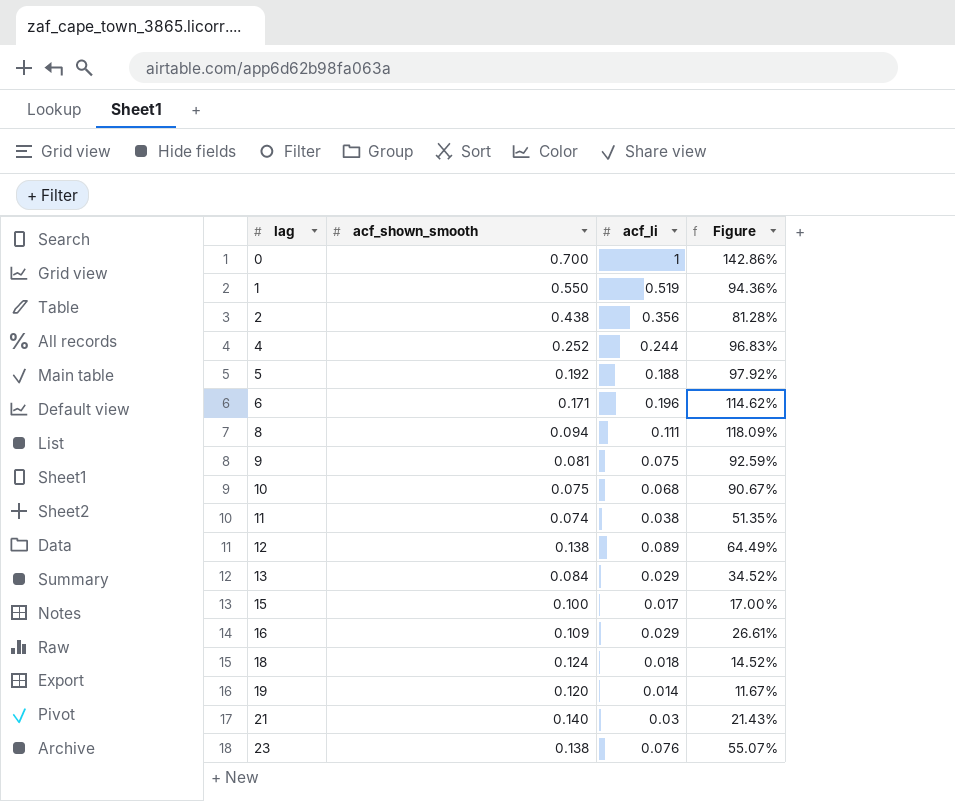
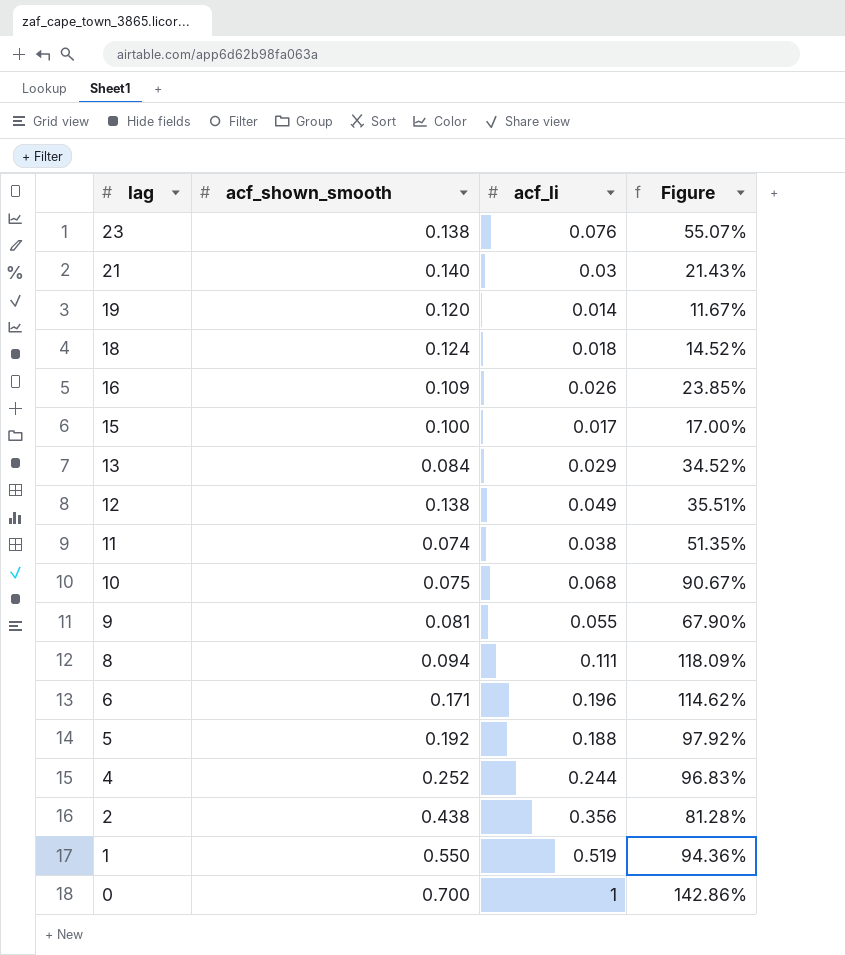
row order: lag ascending -> lag descending
16 | acf_li: 0.029 -> 0.026
16 | Figure: 26.61% -> 23.85%
12 | acf_li: 0.089 -> 0.049
12 | Figure: 64.49% -> 35.51%
9 | acf_li: 0.075 -> 0.055
9 | Figure: 92.59% -> 67.90%

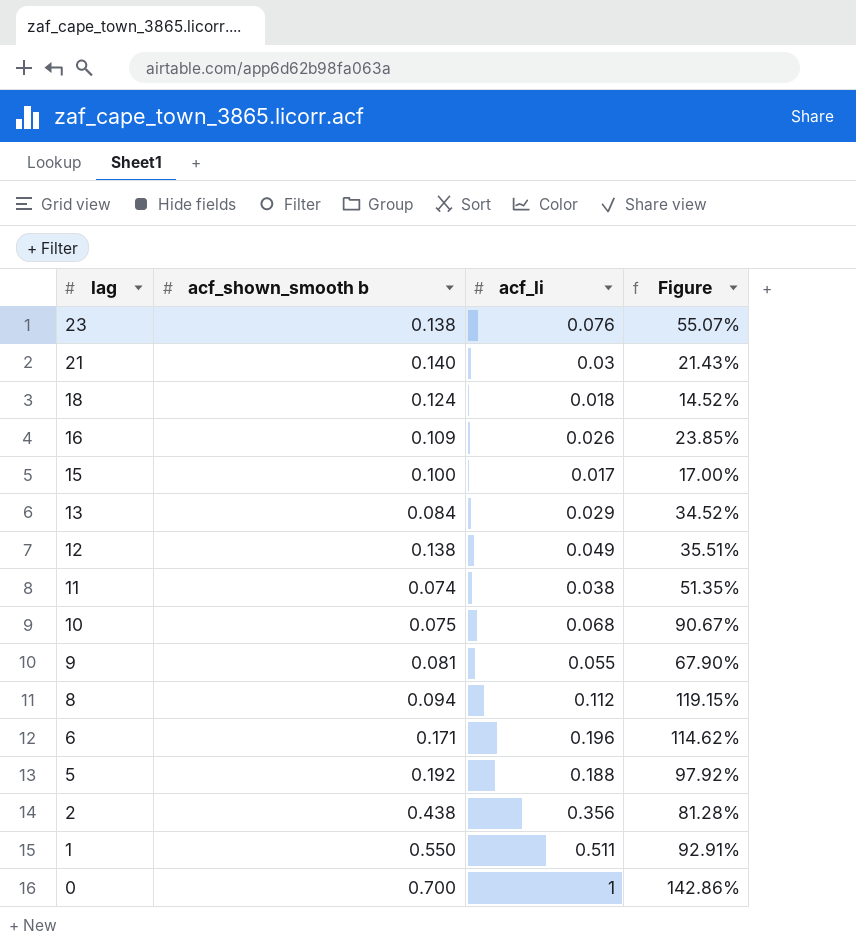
column name: acf_shown_smooth -> acf_shown_smooth b
row 19: 0.120 | 0.014 | 11.67% -> none
row 4: 0.252 | 0.244 | 96.83% -> none
8 | acf_li: 0.111 -> 0.112
8 | Figure: 118.09% -> 119.15%
1 | acf_li: 0.519 -> 0.511
1 | Figure: 94.36% -> 92.91%

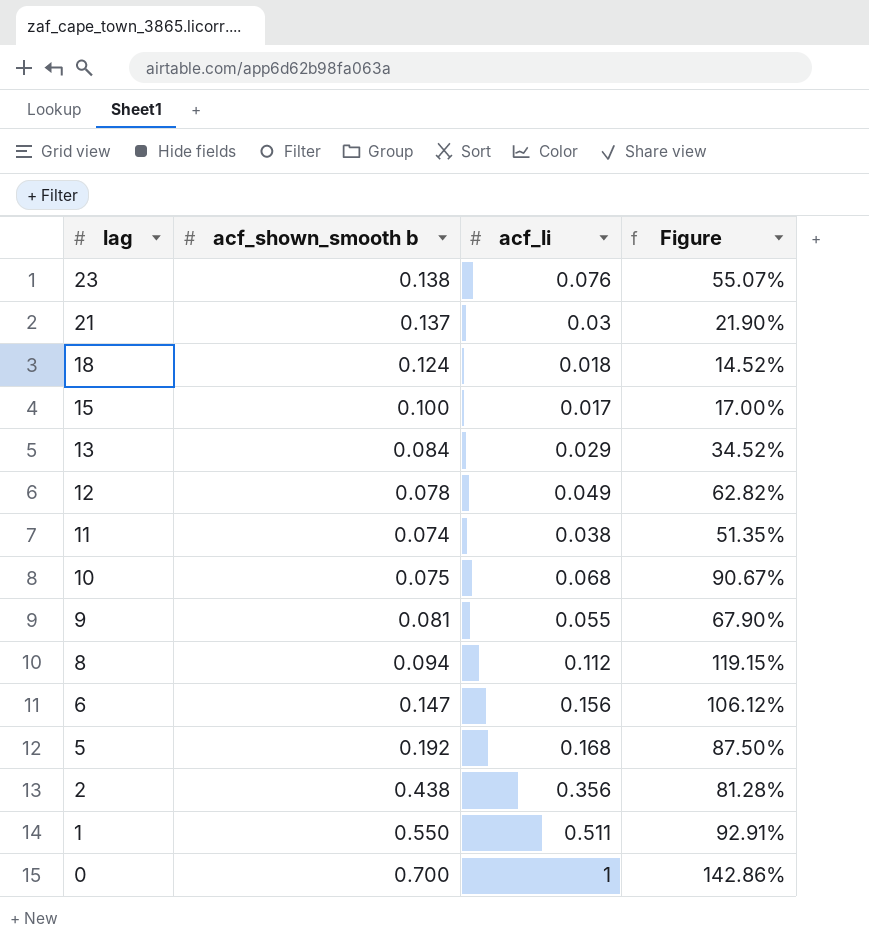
row 16: 0.109 | 0.026 | 23.85% -> none
21 | acf_shown_smooth b: 0.140 -> 0.137
21 | Figure: 21.43% -> 21.90%
12 | acf_shown_smooth b: 0.138 -> 0.078
12 | Figure: 35.51% -> 62.82%
6 | acf_shown_smooth b: 0.171 -> 0.147
6 | acf_li: 0.196 -> 0.156
6 | Figure: 114.62% -> 106.12%
5 | acf_li: 0.188 -> 0.168
5 | Figure: 97.92% -> 87.50%

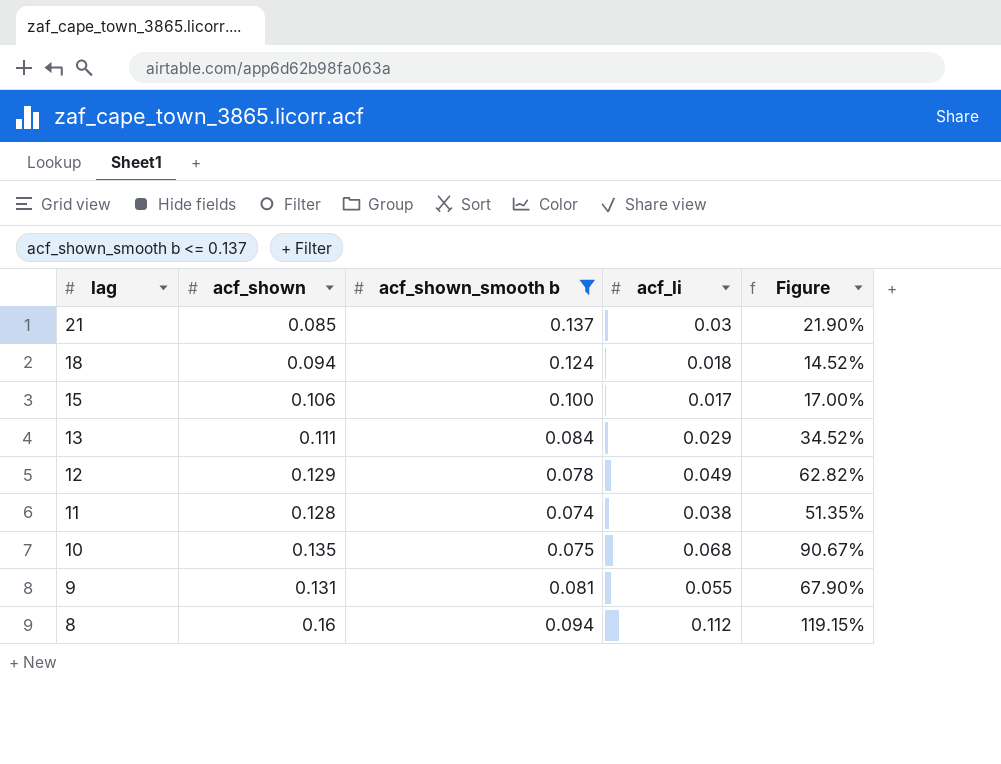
filter: none -> acf_shown_smooth b <= 0.137
column acf_shown | position: none -> 2

